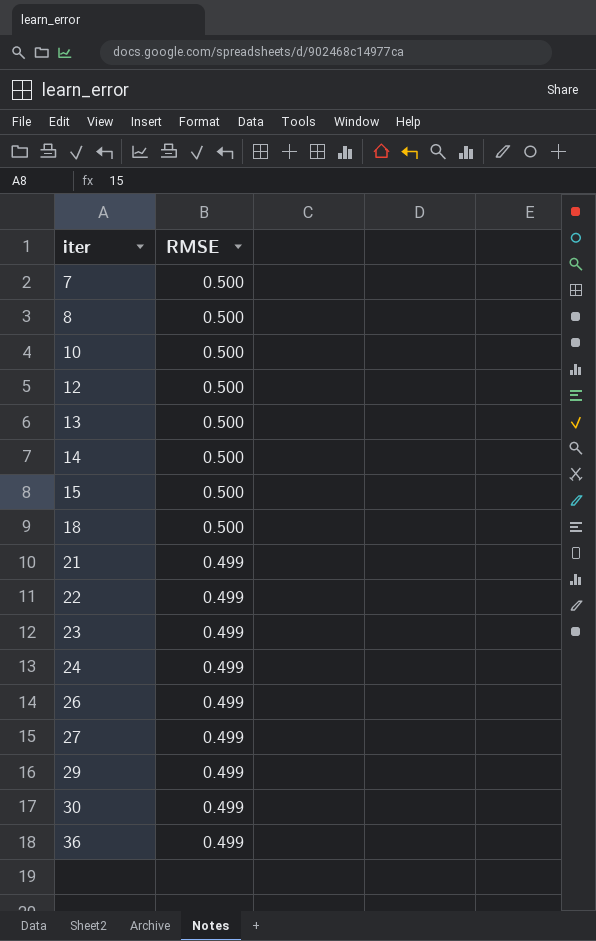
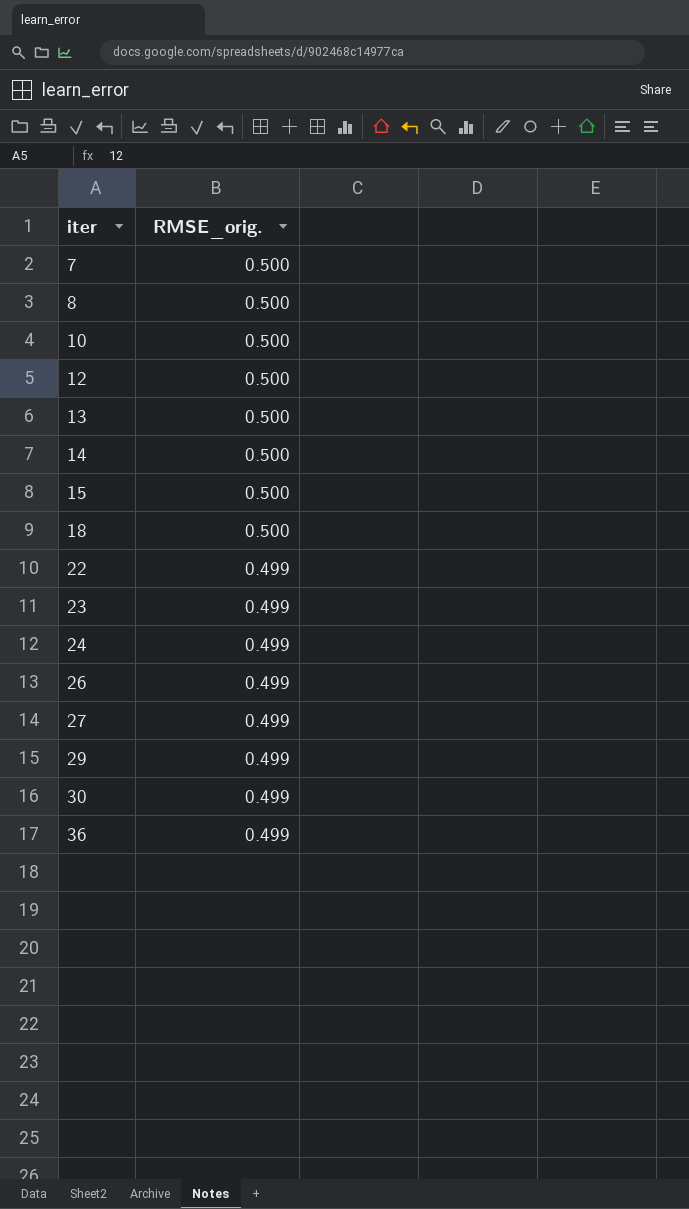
column name: RMSE -> RMSE_orig.
row 21: 0.499 -> none

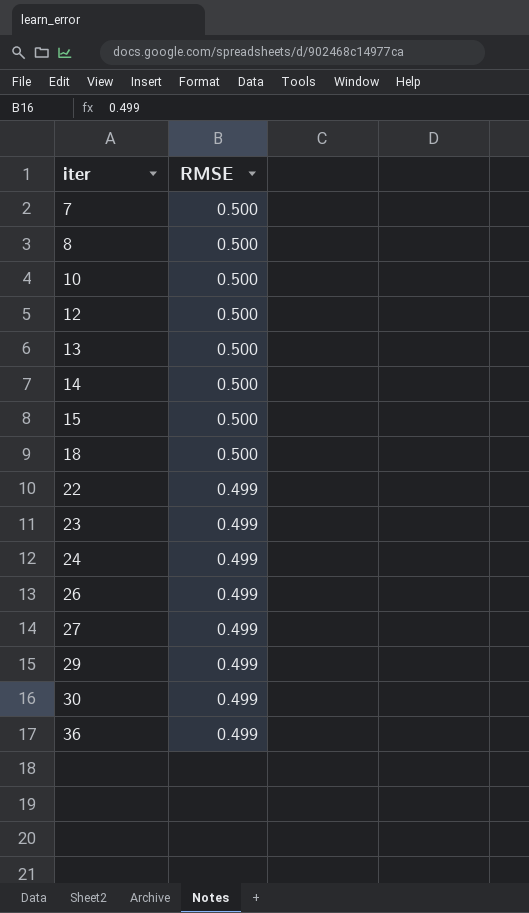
column name: RMSE_orig. -> RMSE

